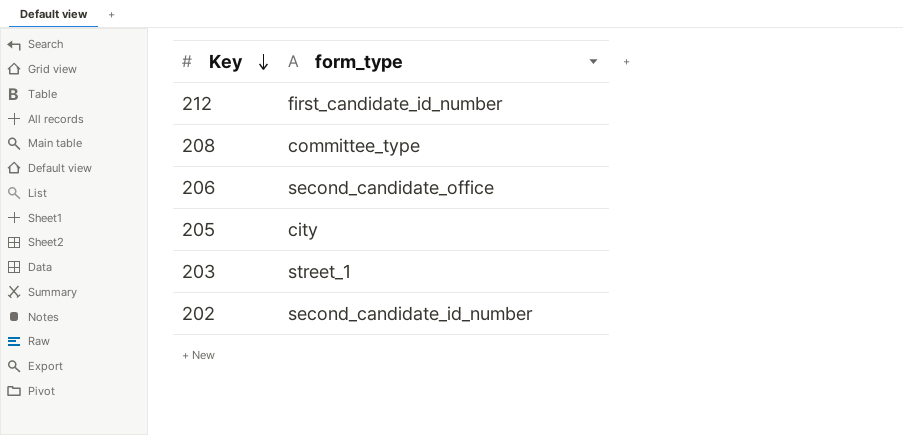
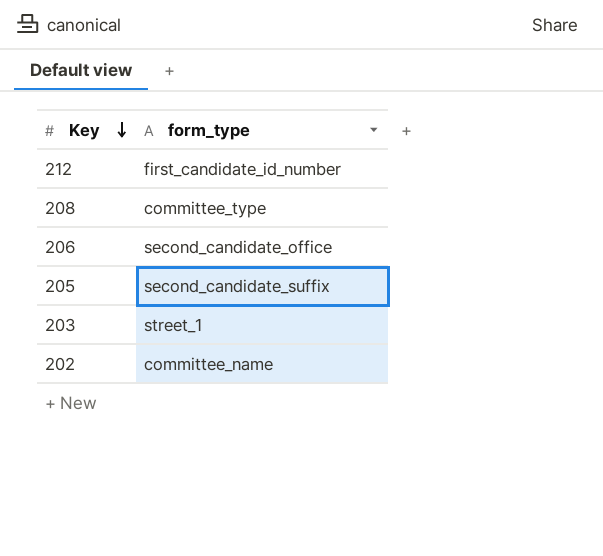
205 | form_type: city -> second_candidate_suffix
202 | form_type: second_candidate_id_number -> committee_name

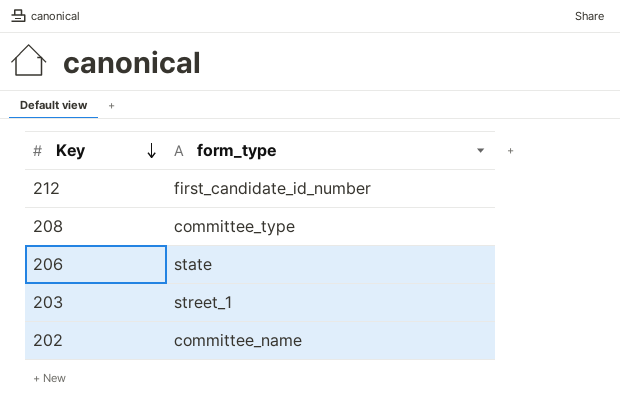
row 205: second_candidate_suffix -> none
206 | form_type: second_candidate_office -> state

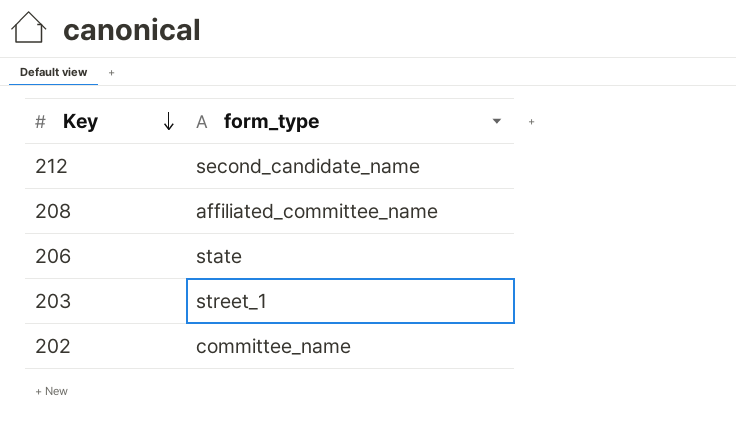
212 | form_type: first_candidate_id_number -> second_candidate_name
208 | form_type: committee_type -> affiliated_committee_name

